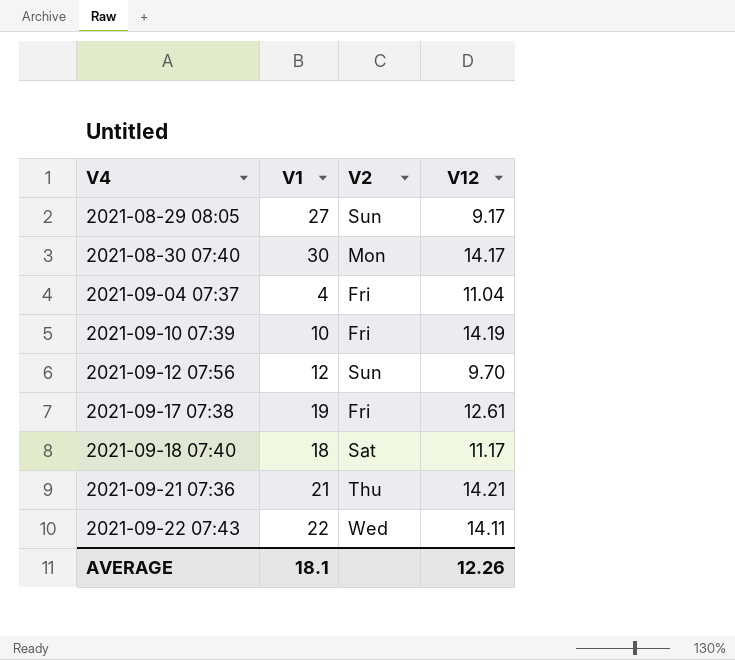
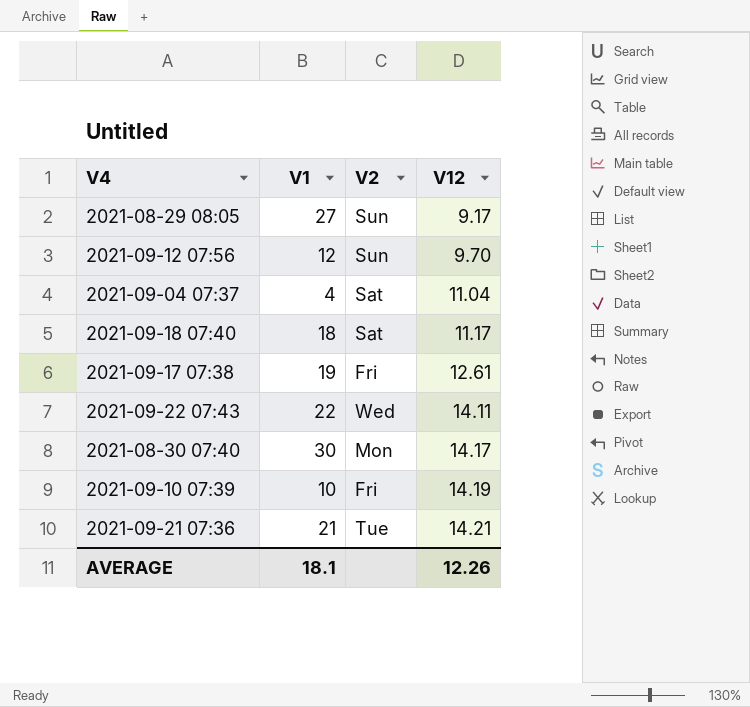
row order: V4 ascending -> V12 ascending
2021-09-04 07:37 | V2: Fri -> Sat
2021-09-21 07:36 | V2: Thu -> Tue

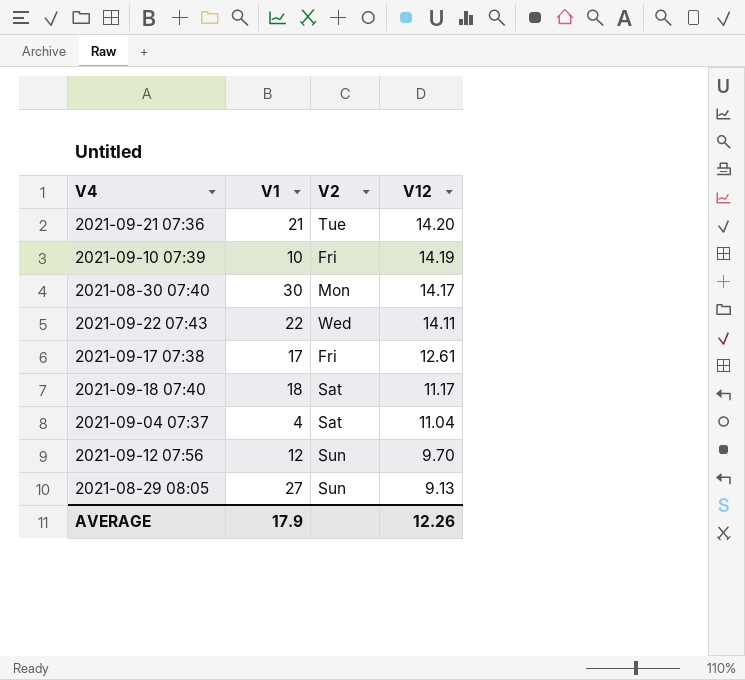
row order: V12 ascending -> V12 descending
2021-09-21 07:36 | V12: 14.21 -> 14.20
2021-09-17 07:38 | V1: 19 -> 17
2021-08-29 08:05 | V12: 9.17 -> 9.13
AVERAGE | V1: 18.1 -> 17.9

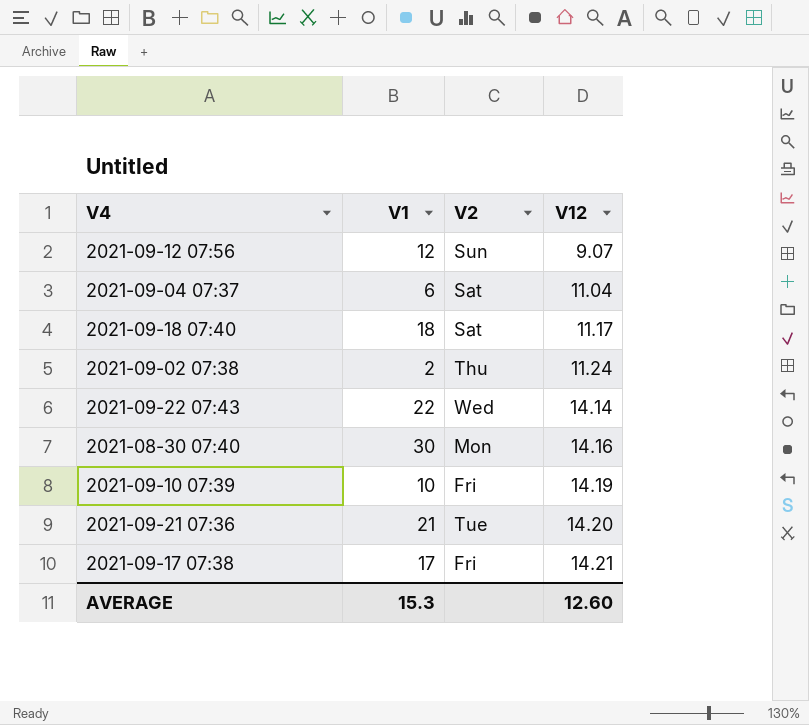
row order: V12 descending -> V12 ascending
row 2021-08-29 08:05: 27 | Sun | 9.13 -> none
2021-09-12 07:56 | V12: 9.70 -> 9.07
2021-09-04 07:37 | V1: 4 -> 6
row 2021-09-02 07:38: none -> 2 | Thu | 11.24
2021-09-22 07:43 | V12: 14.11 -> 14.14
2021-08-30 07:40 | V12: 14.17 -> 14.16
2021-09-17 07:38 | V12: 12.61 -> 14.21
AVERAGE | V1: 17.9 -> 15.3
AVERAGE | V12: 12.26 -> 12.60

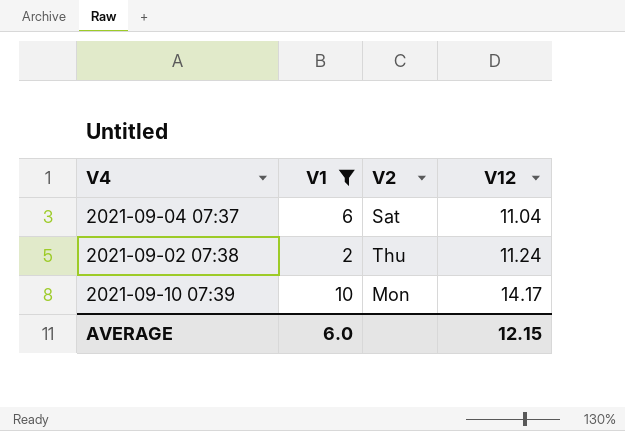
filter: none -> V1 <= 10
2021-09-10 07:39 | V2: Fri -> Mon
2021-09-10 07:39 | V12: 14.19 -> 14.17
AVERAGE | V1: 15.3 -> 6.0
AVERAGE | V12: 12.60 -> 12.15

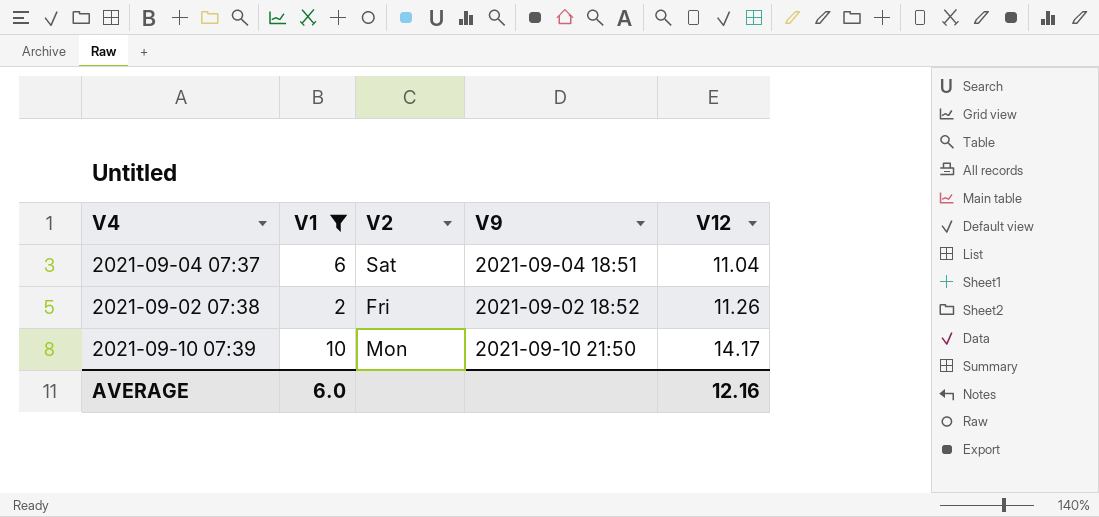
column V9 | position: none -> 4
2021-09-02 07:38 | V2: Thu -> Fri
2021-09-02 07:38 | V12: 11.24 -> 11.26
AVERAGE | V12: 12.15 -> 12.16

